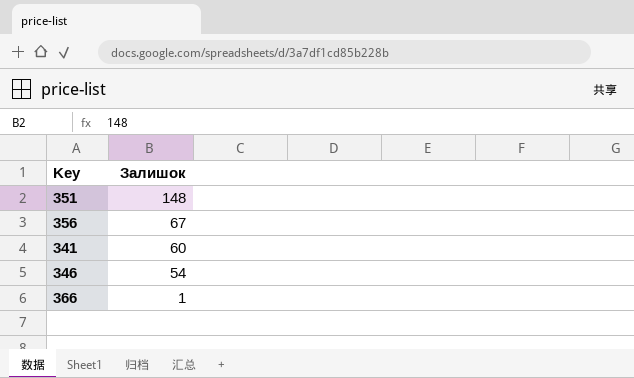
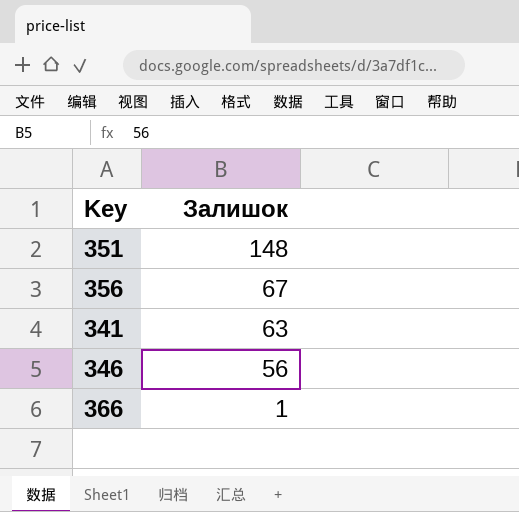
341 | Залишок: 60 -> 63
346 | Залишок: 54 -> 56

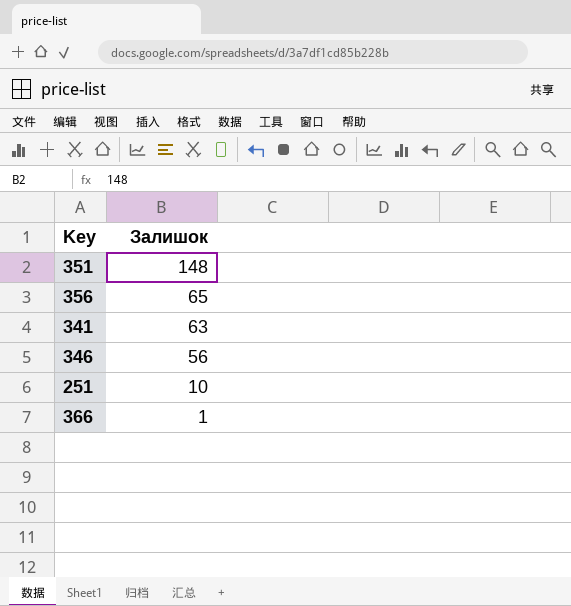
356 | Залишок: 67 -> 65
row 251: none -> 10

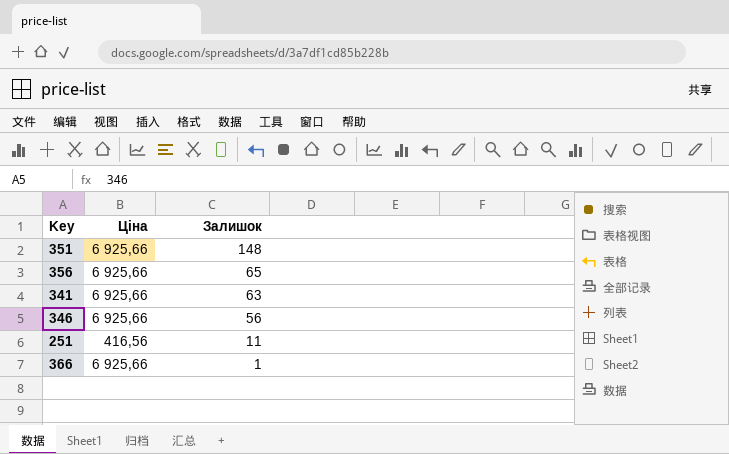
column Ціна | position: none -> 2
251 | Залишок: 10 -> 11

